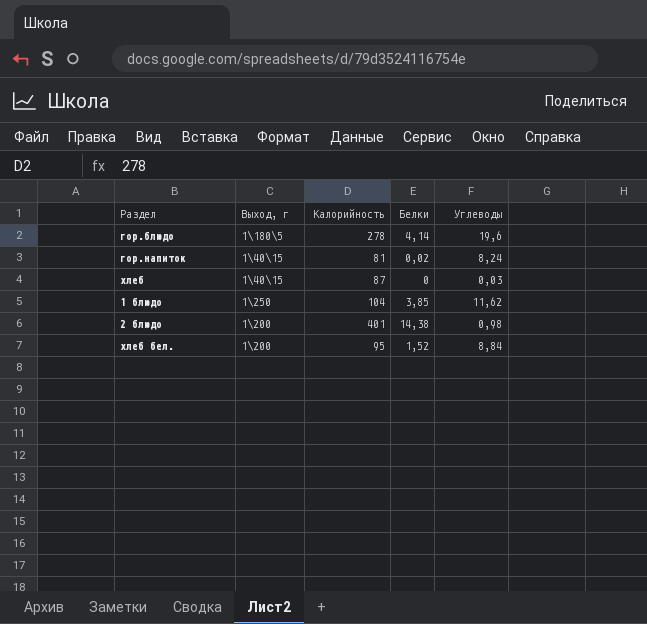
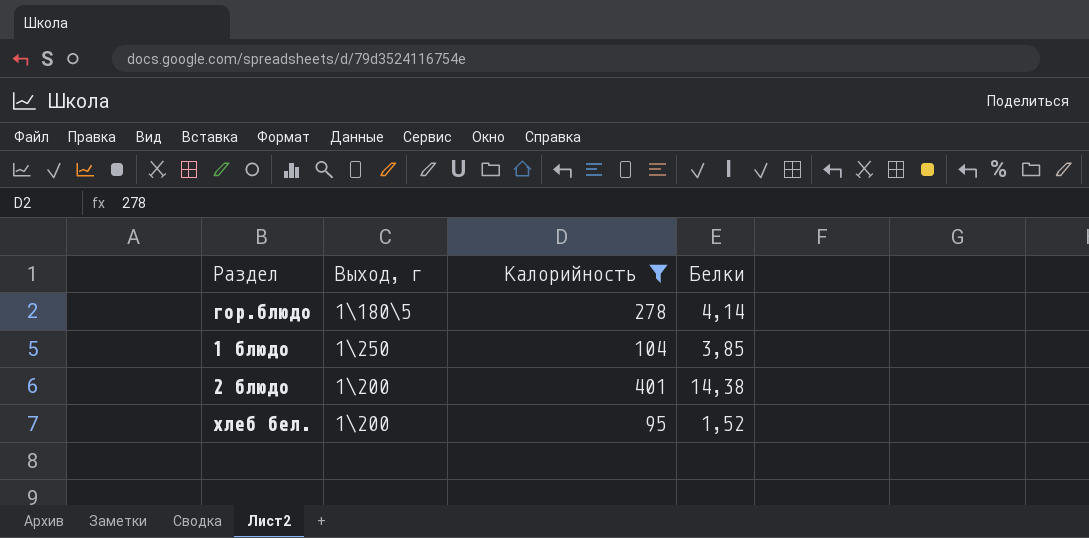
filter: none -> Калорийность >= 95
column Углеводы | position: 5 -> none

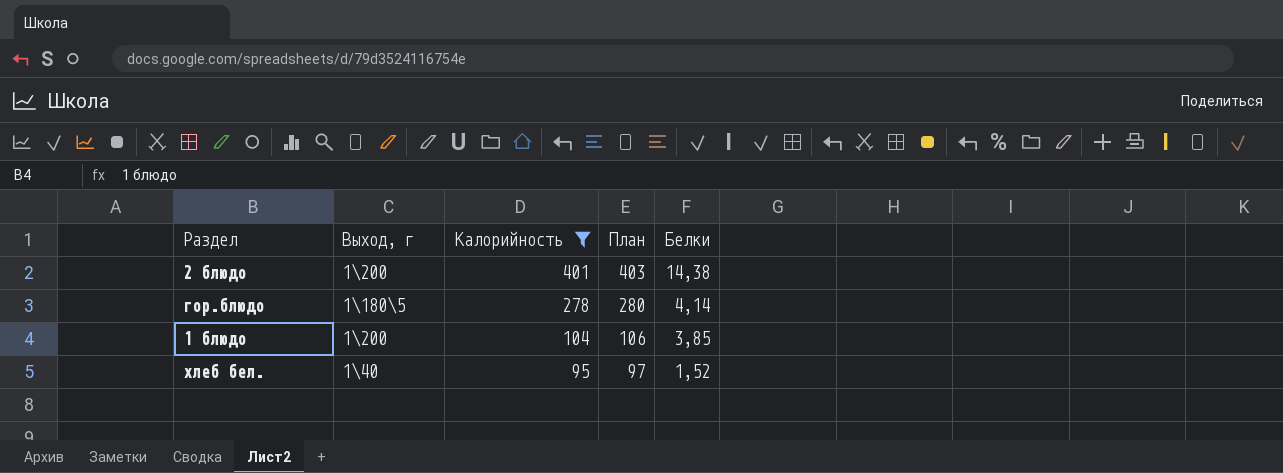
row order: none -> Калорийность descending
column План | formula: none -> [Калорийность] + 2
1 блюдо | Выход, г: 1\250 -> 1\200
хлеб бел. | Выход, г: 1\200 -> 1\40

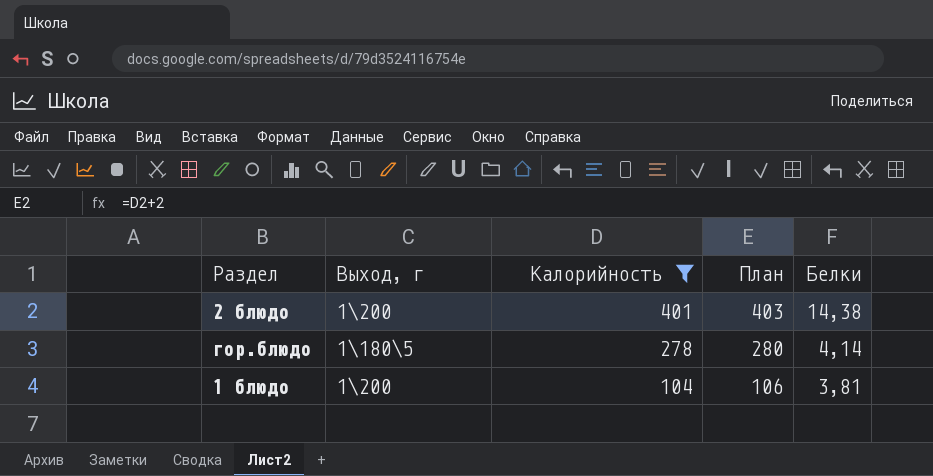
row хлеб бел.: 1\40 | 95 | 97 | 1,52 -> none
1 блюдо | Белки: 3,85 -> 3,81

